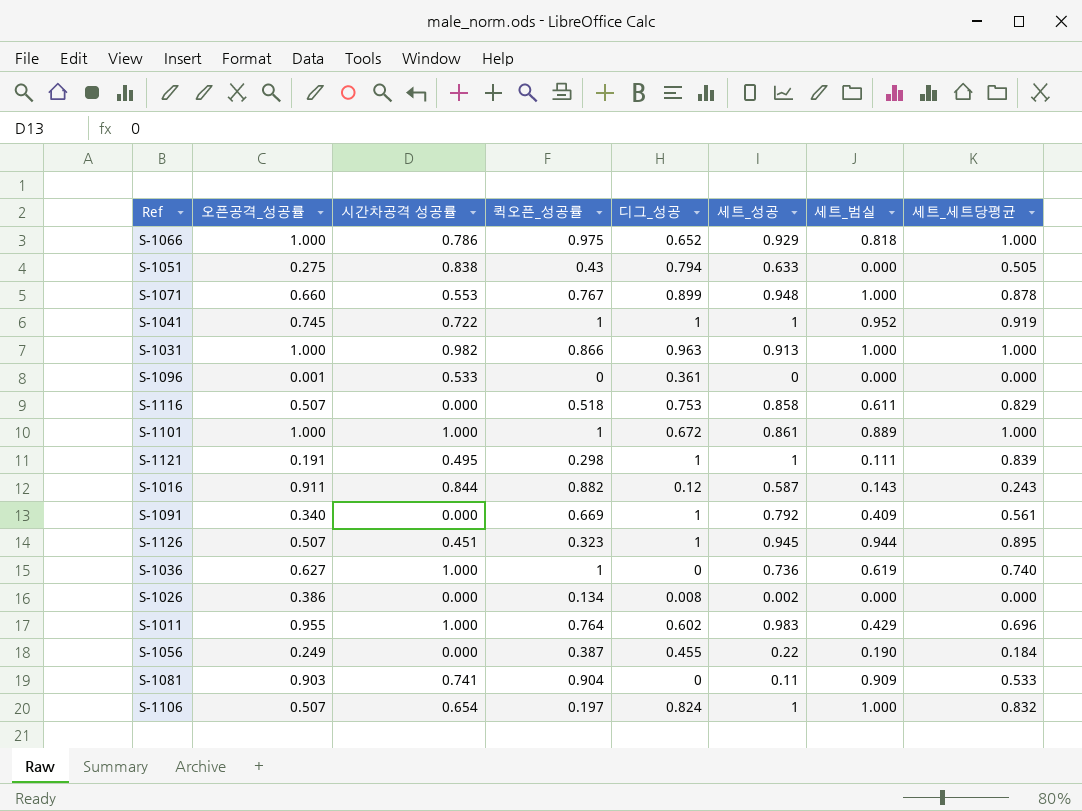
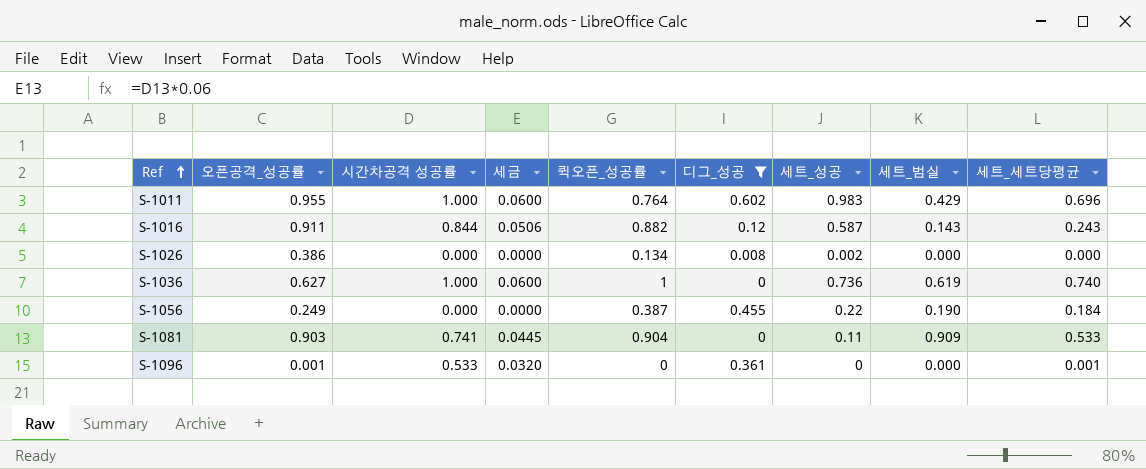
filter: none -> 디그_성공 <= 0.602
row order: none -> Ref ascending
column 세금 | formula: none -> [시간차공격 성공률] * 0.06
S-1096 | 세트_세트당평균: 0.000 -> 0.001

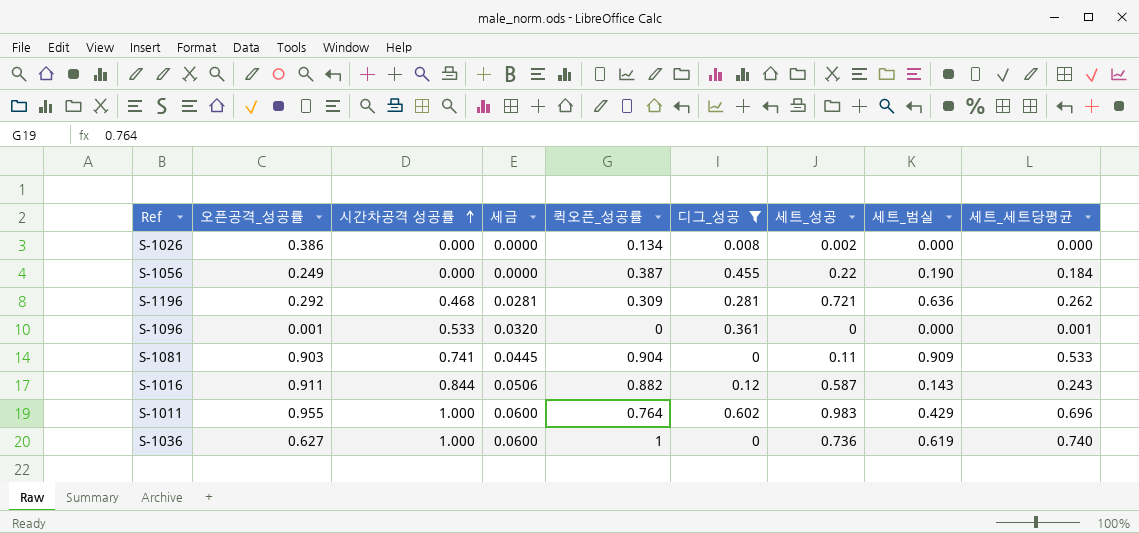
row order: Ref ascending -> 시간차공격 성공률 ascending
row S-1196: none -> 0.292 | 0.468 | 0.0281 | 0.309 | 0.281 | 0.721 | 0.636 | 0.262

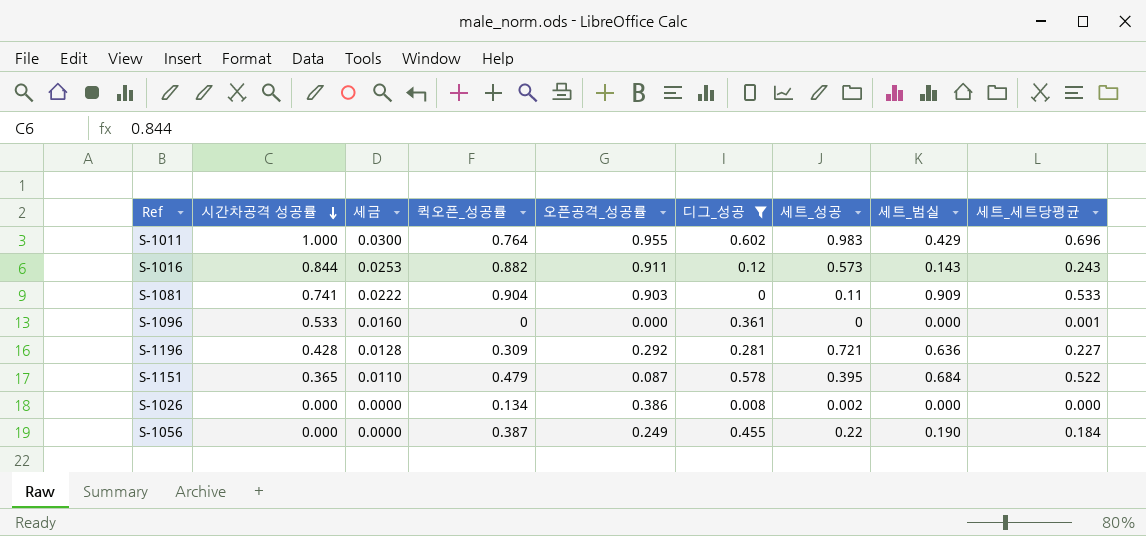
row order: 시간차공격 성공률 ascending -> 시간차공격 성공률 descending
column 세금 | formula: [시간차공격 성공률] * 0.06 -> [시간차공격 성공률] * 0.03
column 오픈공격_성공률 | position: 2 -> 5
row S-1036: 0.627 | 1.000 | 0.0600 | 1 | 0 | 0.736 | 0.619 | 0.740 -> none
S-1016 | 세트_성공: 0.587 -> 0.573
S-1096 | 오픈공격_성공률: 0.001 -> 0.000
S-1196 | 시간차공격 성공률: 0.468 -> 0.428
S-1196 | 세트_세트당평균: 0.262 -> 0.227
row S-1151: none -> 0.365 | 0.0110 | 0.479 | 0.087 | 0.578 | 0.395 | 0.684 | 0.522

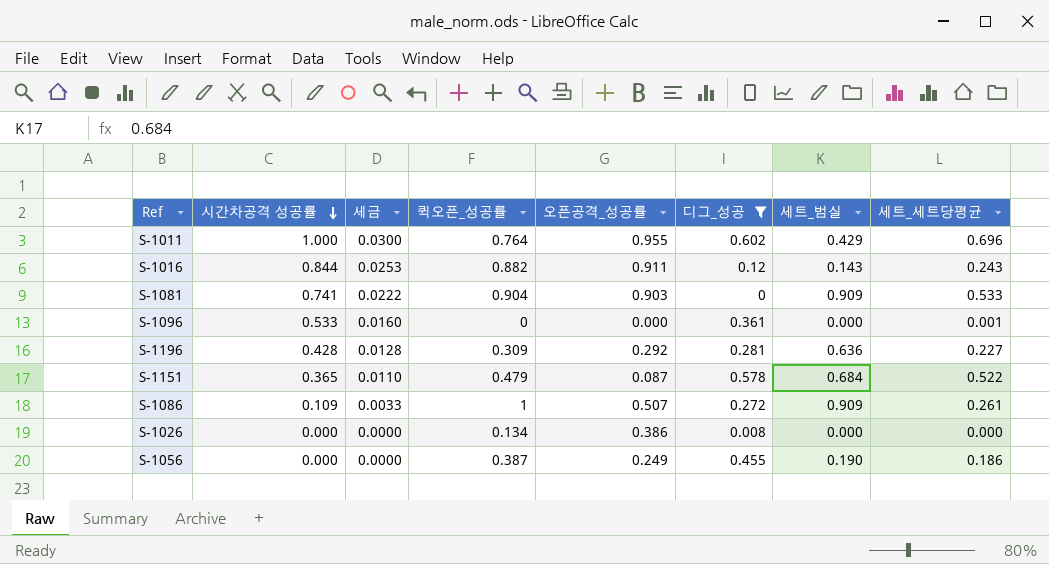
column 세트_성공 | position: 7 -> none
row S-1086: none -> 0.109 | 0.0033 | 1 | 0.507 | 0.272 | 0.909 | 0.261
S-1056 | 세트_세트당평균: 0.184 -> 0.186

